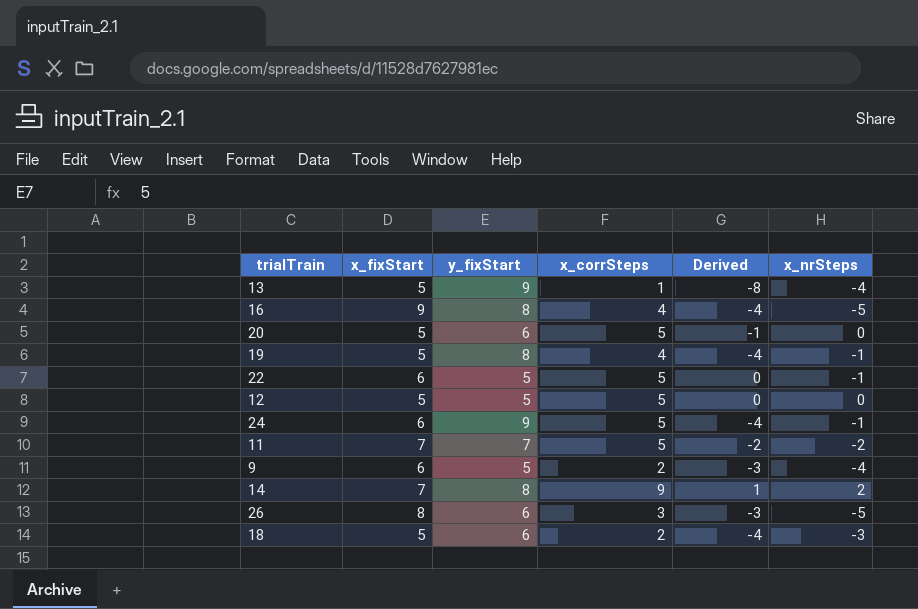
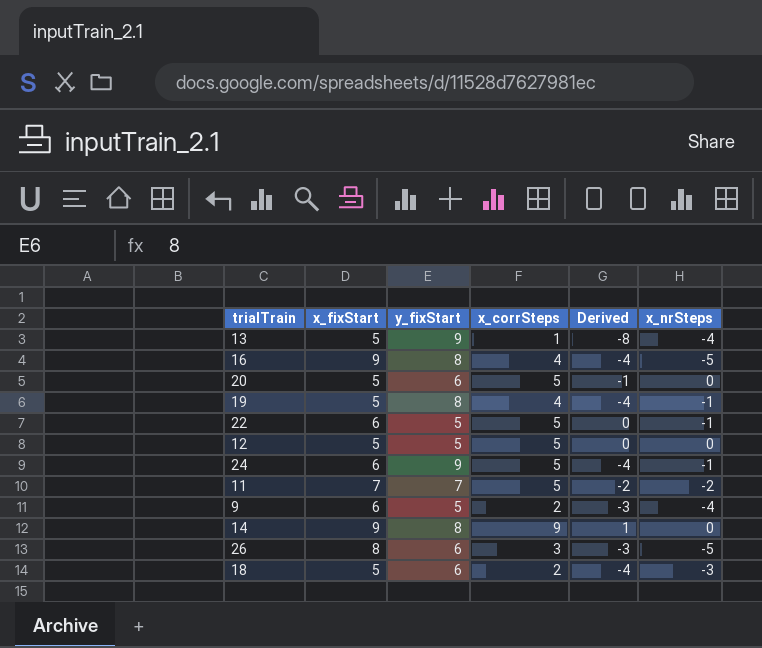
14 | x_fixStart: 7 -> 9
14 | x_nrSteps: 2 -> 0

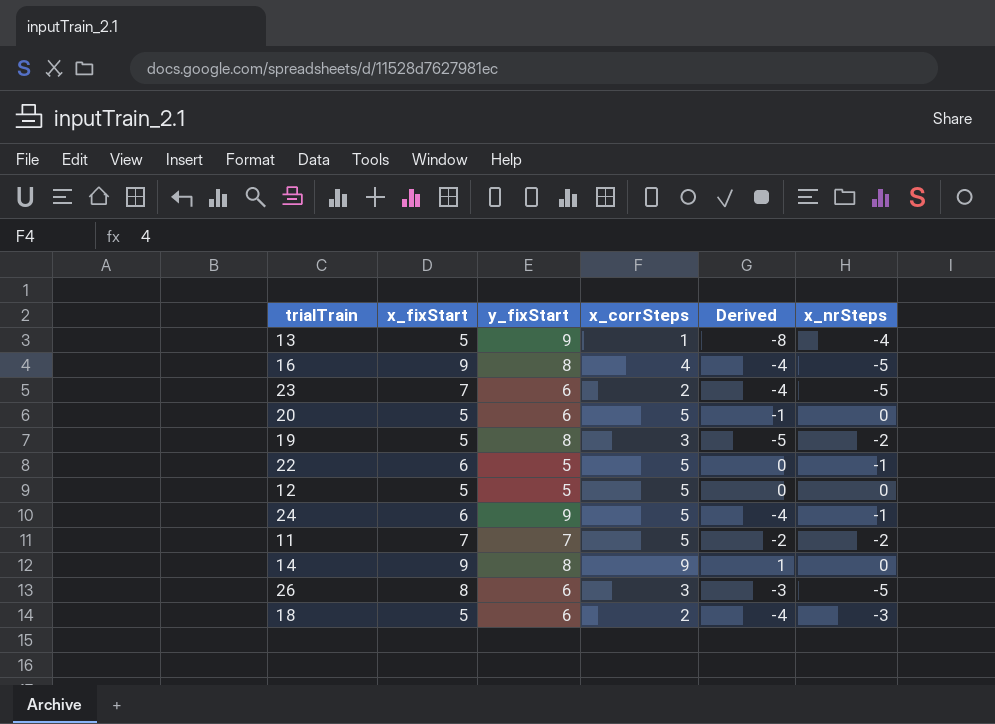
row 9: 6 | 5 | 2 | -3 | -4 -> none
row 23: none -> 7 | 6 | 2 | -4 | -5
19 | x_corrSteps: 4 -> 3
19 | Derived: -4 -> -5
19 | x_nrSteps: -1 -> -2

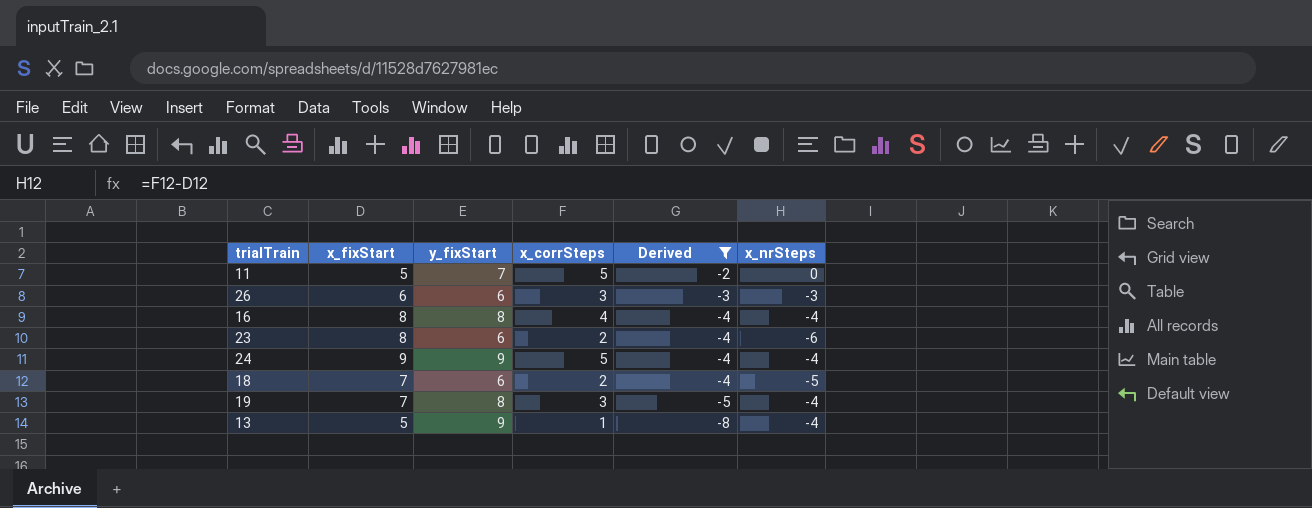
filter: none -> Derived <= -2
row order: none -> Derived descending
11 | x_fixStart: 7 -> 5
11 | x_nrSteps: -2 -> 0
26 | x_fixStart: 8 -> 6
26 | x_nrSteps: -5 -> -3
16 | x_fixStart: 9 -> 8
16 | x_nrSteps: -5 -> -4
23 | x_fixStart: 7 -> 8
23 | x_nrSteps: -5 -> -6
24 | x_fixStart: 6 -> 9
24 | x_nrSteps: -1 -> -4
18 | x_fixStart: 5 -> 7
18 | x_nrSteps: -3 -> -5
19 | x_fixStart: 5 -> 7
19 | x_nrSteps: -2 -> -4

